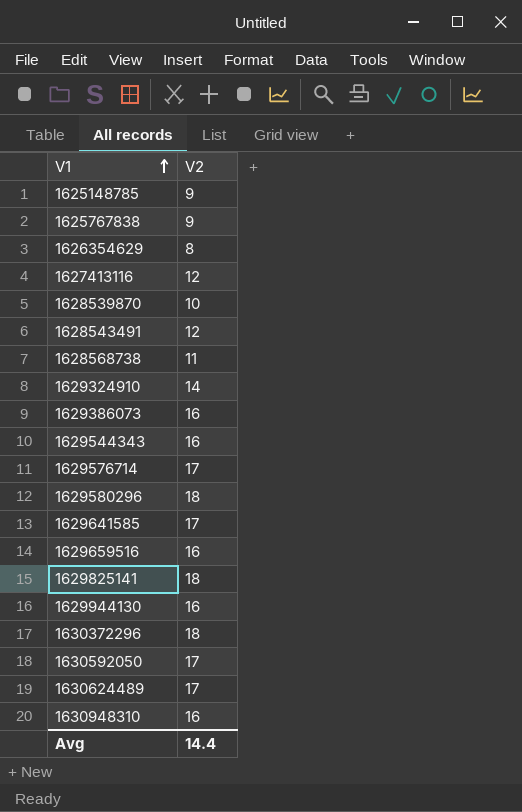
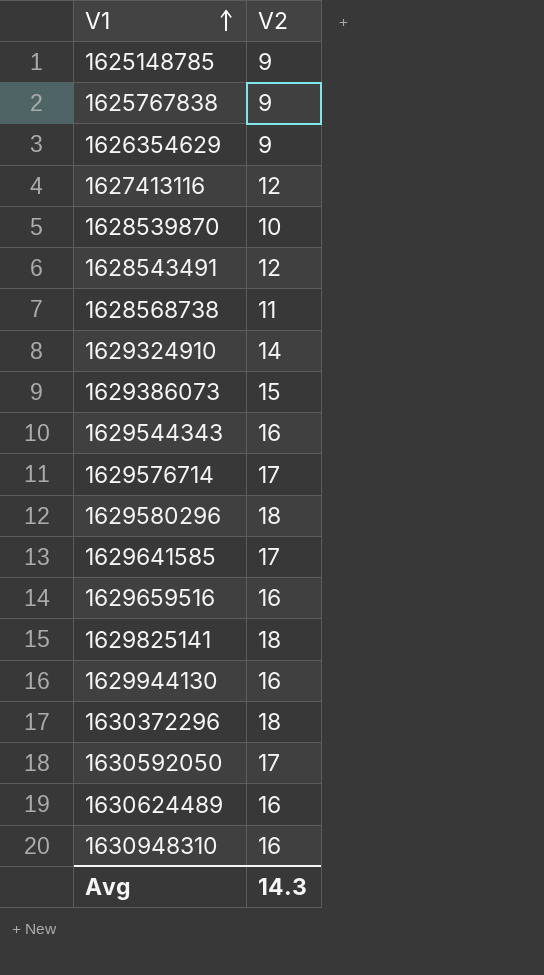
1626354629 | V2: 8 -> 9
1629386073 | V2: 16 -> 15
1630624489 | V2: 17 -> 16
Avg | V2: 14.4 -> 14.3

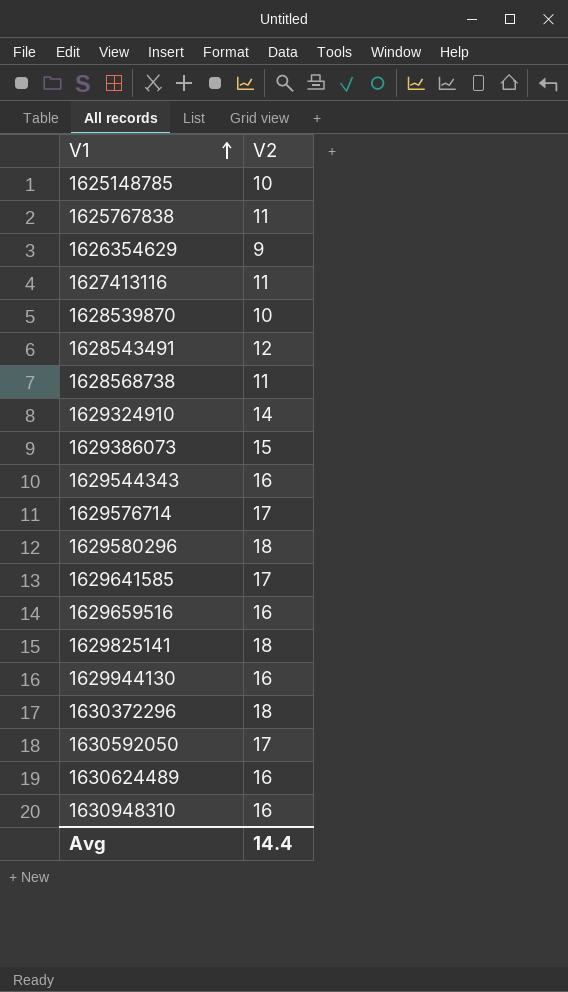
1625148785 | V2: 9 -> 10
1625767838 | V2: 9 -> 11
1627413116 | V2: 12 -> 11
Avg | V2: 14.3 -> 14.4

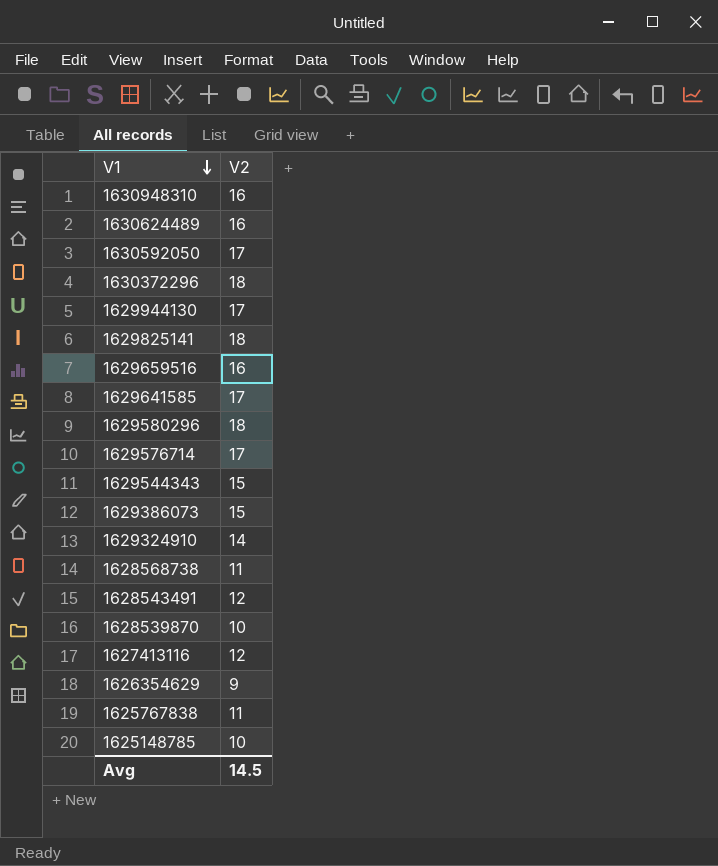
row order: V1 ascending -> V1 descending
1629944130 | V2: 16 -> 17
1629544343 | V2: 16 -> 15
1627413116 | V2: 11 -> 12
Avg | V2: 14.4 -> 14.5

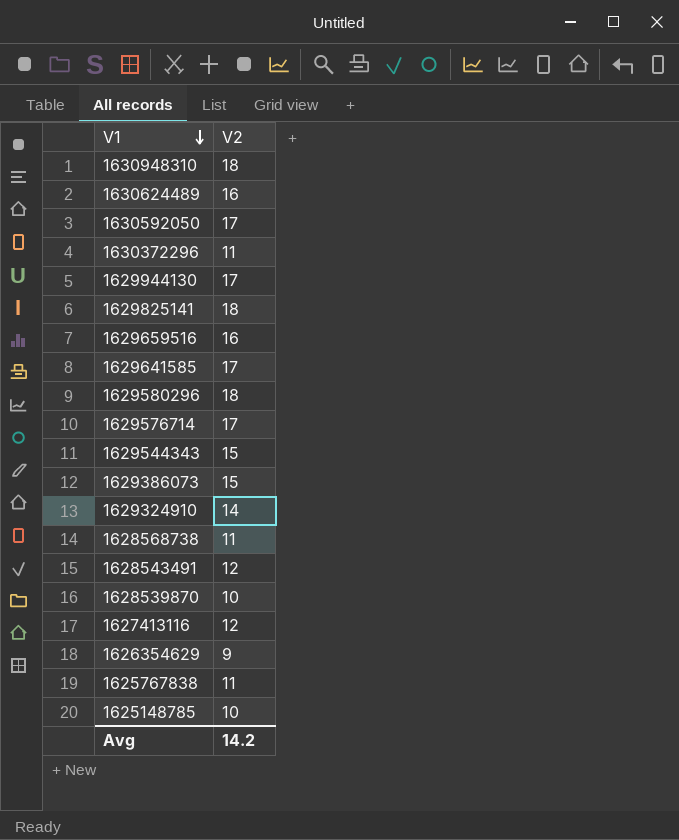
1630948310 | V2: 16 -> 18
1630372296 | V2: 18 -> 11
Avg | V2: 14.5 -> 14.2

